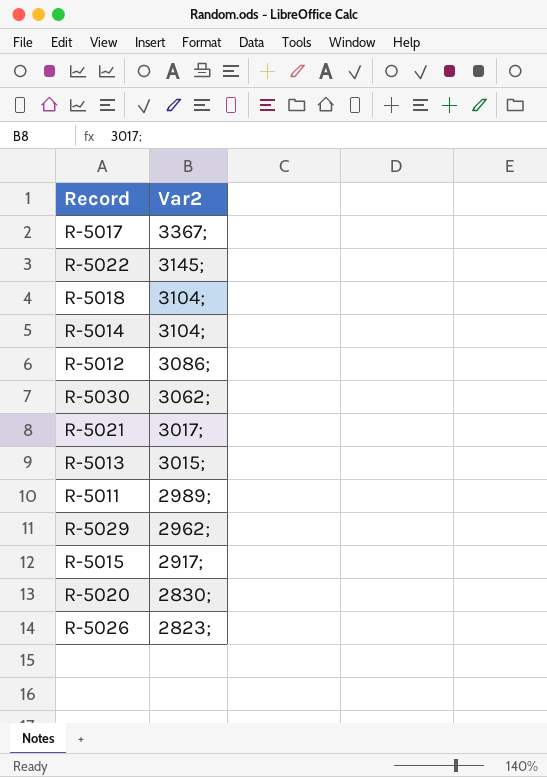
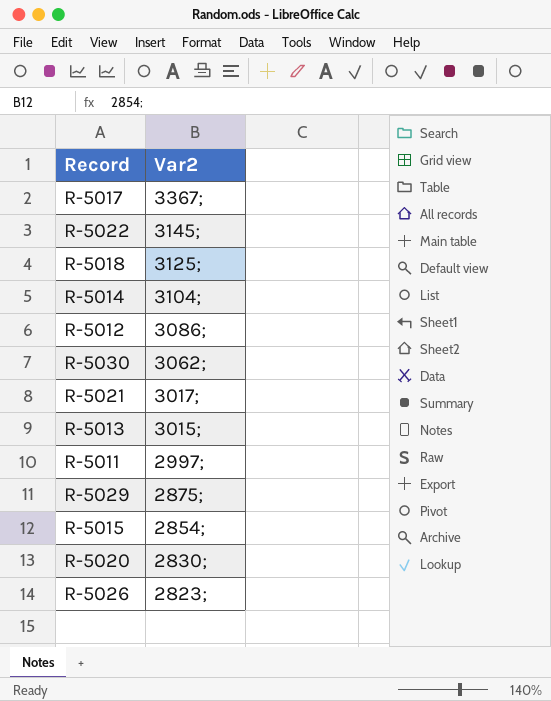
R-5018 | Var2: 3104; -> 3125;
R-5011 | Var2: 2989; -> 2997;
R-5029 | Var2: 2962; -> 2875;
R-5015 | Var2: 2917; -> 2854;

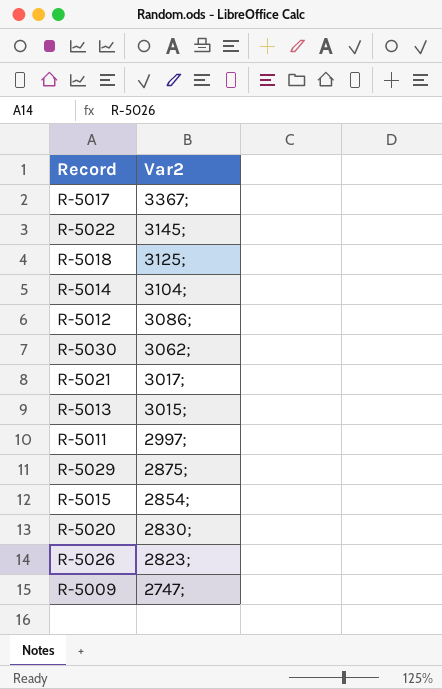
row R-5009: none -> 2747;

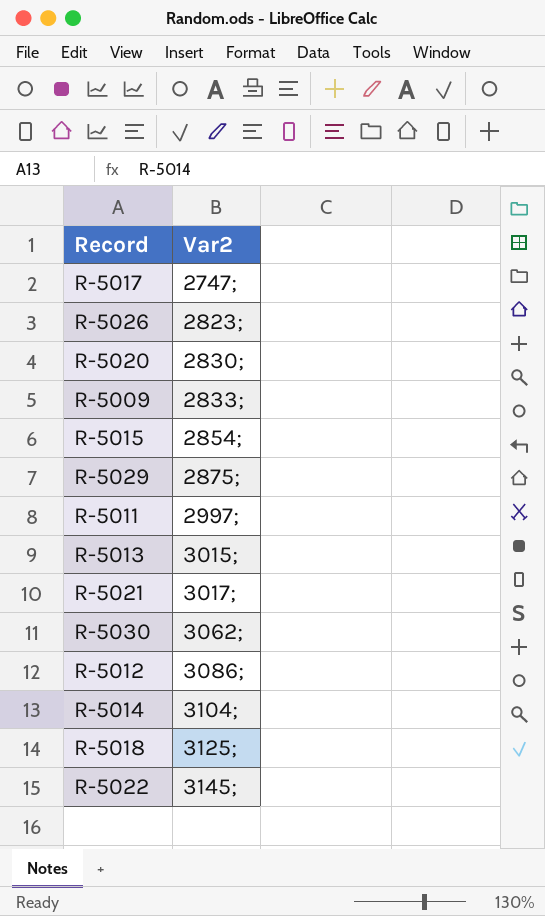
row order: Var2 descending -> Var2 ascending
R-5017 | Var2: 3367; -> 2747;
R-5009 | Var2: 2747; -> 2833;

